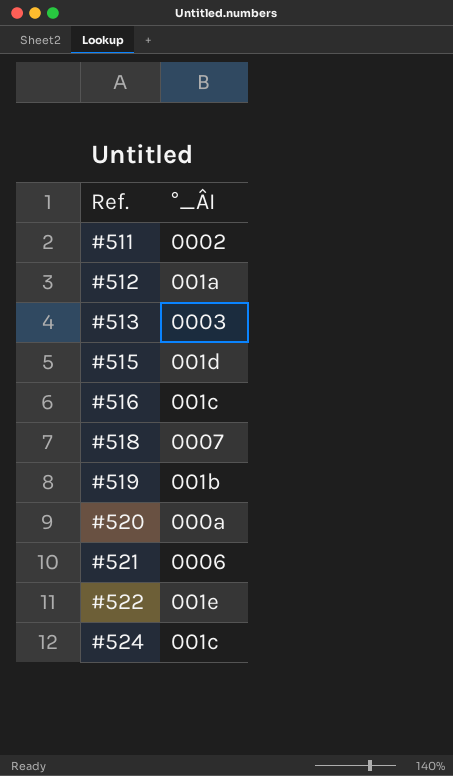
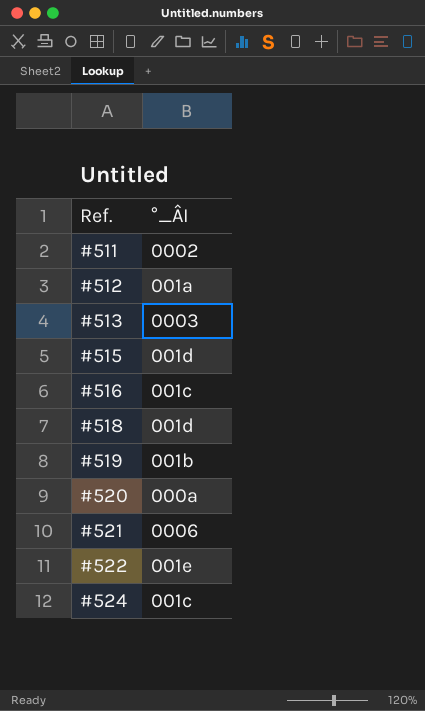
#518 | °_ÂI: 0007 -> 001d

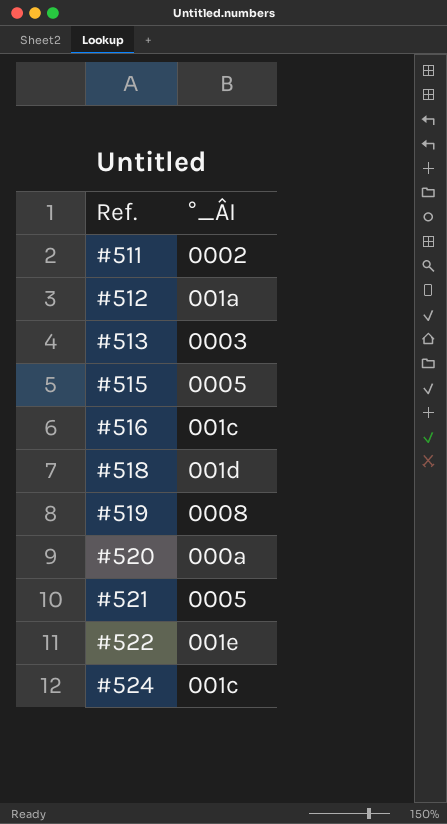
#515 | °_ÂI: 001d -> 0005
#519 | °_ÂI: 001b -> 0008
#521 | °_ÂI: 0006 -> 0005

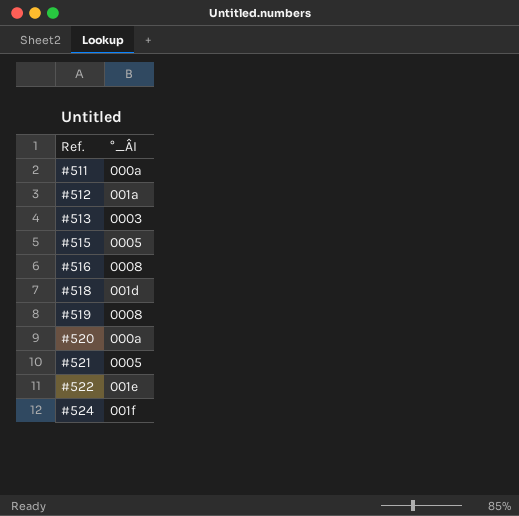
#511 | °_ÂI: 0002 -> 000a
#516 | °_ÂI: 001c -> 0008
#524 | °_ÂI: 001c -> 001f

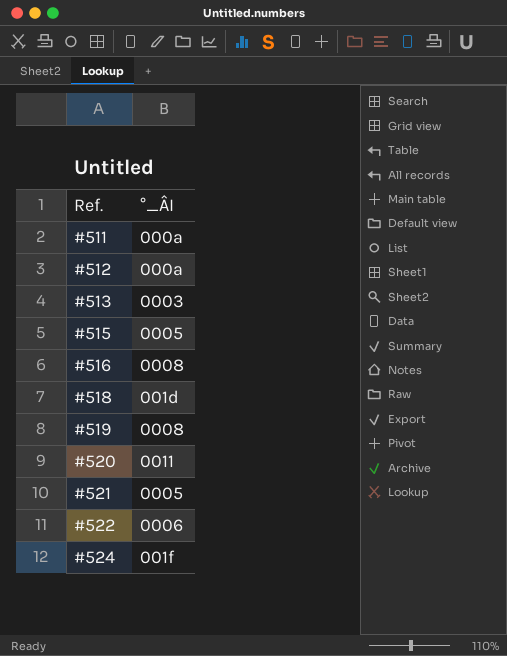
#512 | °_ÂI: 001a -> 000a
#520 | °_ÂI: 000a -> 0011
#522 | °_ÂI: 001e -> 0006

